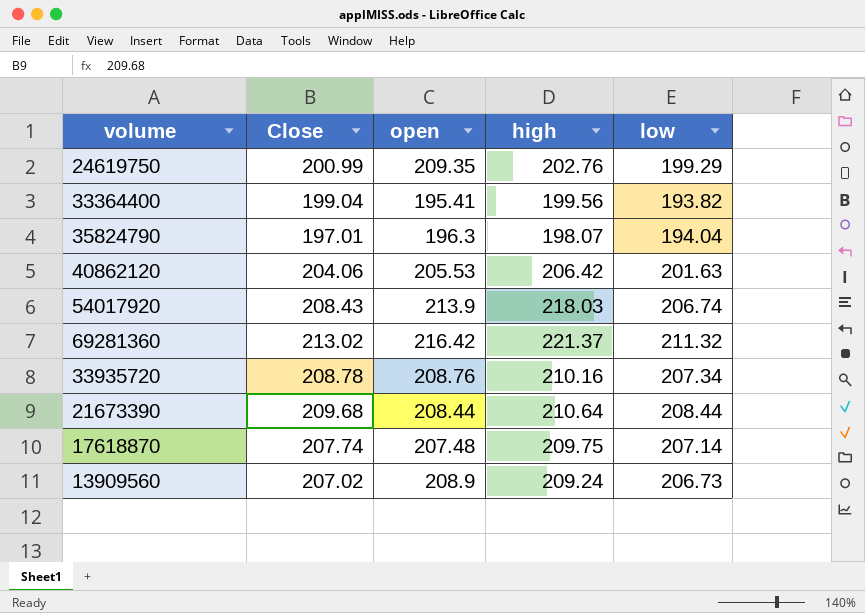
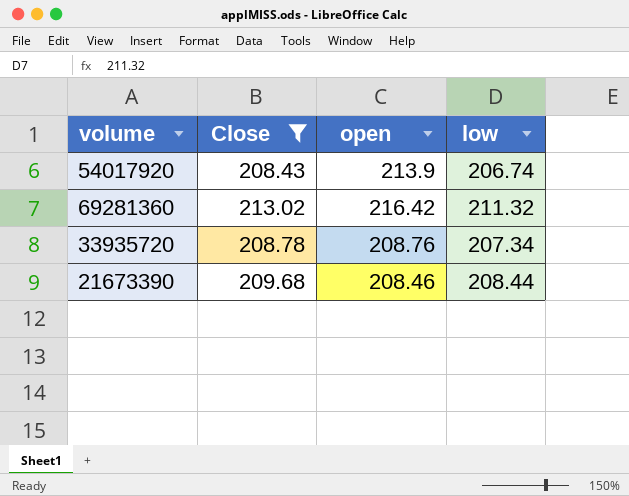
filter: none -> Close >= 208.43
column high | position: 4 -> none
21673390 | open: 208.44 -> 208.46

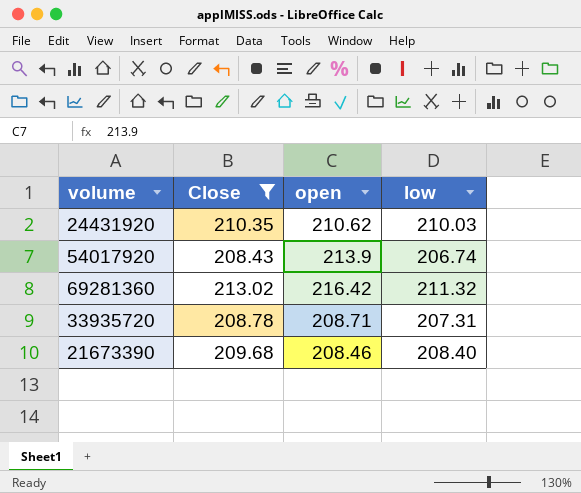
row 24431920: none -> 210.35 | 210.62 | 210.03
33935720 | open: 208.76 -> 208.71
33935720 | low: 207.34 -> 207.31
21673390 | low: 208.44 -> 208.40

